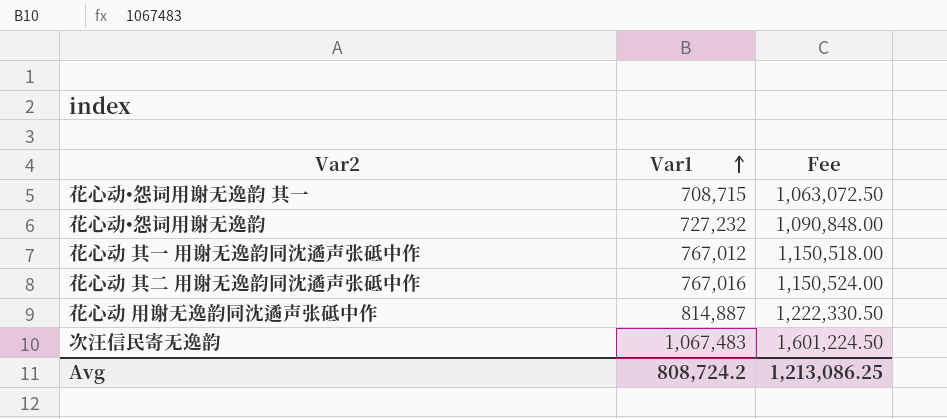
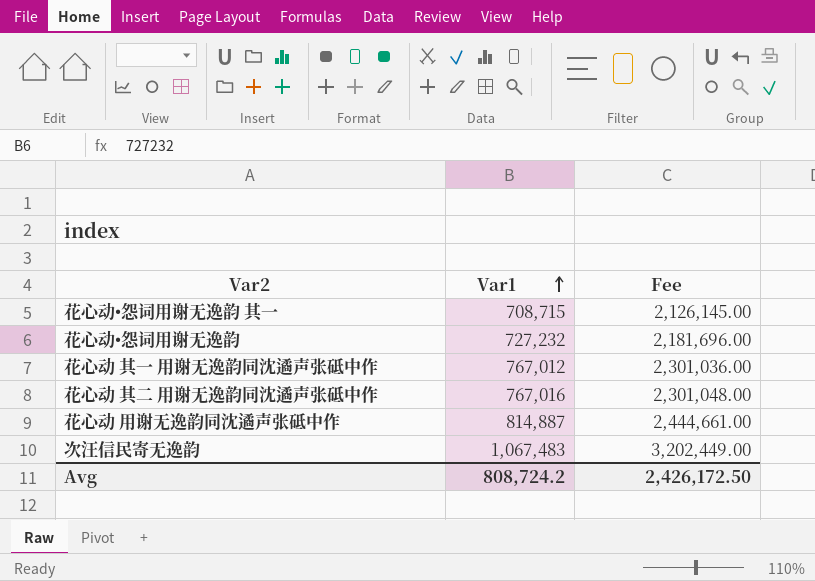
column Fee | formula: [Var1] * 1.5 -> [Var1] * 3
Avg | Fee: 1,213,086.25 -> 2,426,172.50

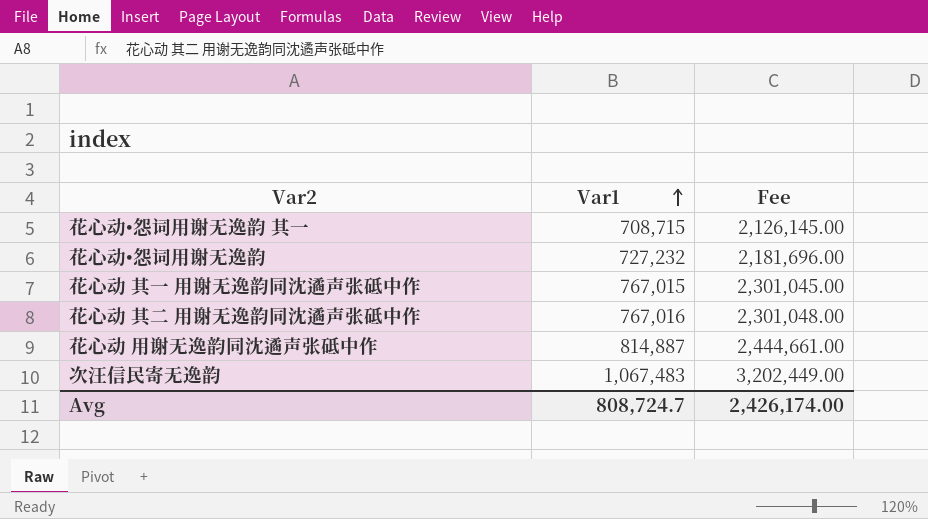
花心动 其一 用谢无逸韵同沈遹声张砥中作 | Var1: 767,012 -> 767,015
花心动 其一 用谢无逸韵同沈遹声张砥中作 | Fee: 2,301,036.00 -> 2,301,045.00
Avg | Var1: 808,724.2 -> 808,724.7
Avg | Fee: 2,426,172.50 -> 2,426,174.00

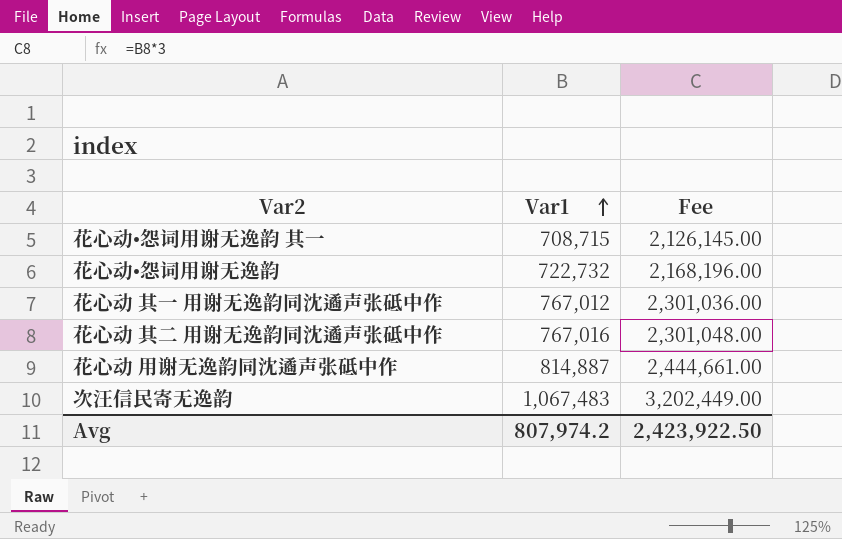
花心动•怨词用谢无逸韵 | Var1: 727,232 -> 722,732
花心动•怨词用谢无逸韵 | Fee: 2,181,696.00 -> 2,168,196.00
花心动 其一 用谢无逸韵同沈遹声张砥中作 | Var1: 767,015 -> 767,012
花心动 其一 用谢无逸韵同沈遹声张砥中作 | Fee: 2,301,045.00 -> 2,301,036.00
Avg | Var1: 808,724.7 -> 807,974.2
Avg | Fee: 2,426,174.00 -> 2,423,922.50

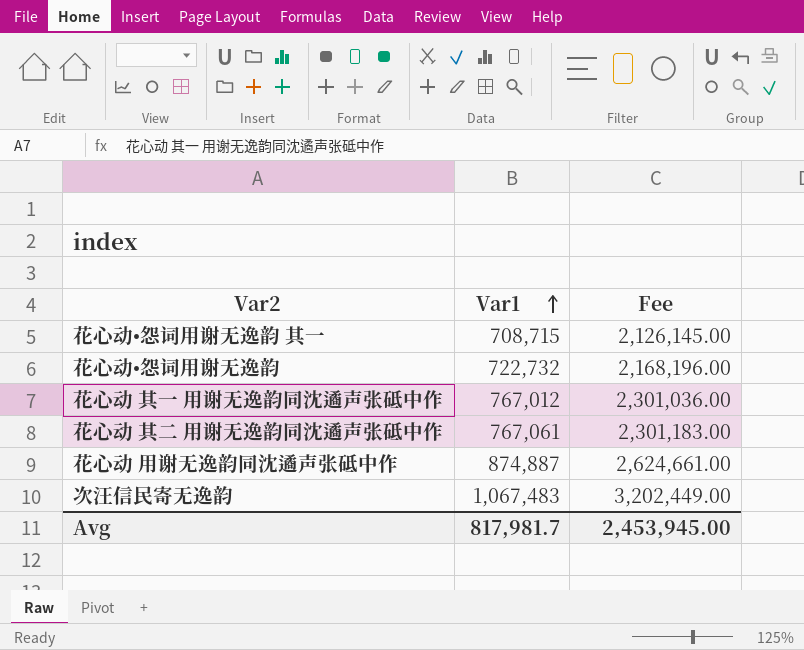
花心动 其二 用谢无逸韵同沈遹声张砥中作 | Var1: 767,016 -> 767,061
花心动 其二 用谢无逸韵同沈遹声张砥中作 | Fee: 2,301,048.00 -> 2,301,183.00
花心动 用谢无逸韵同沈遹声张砥中作 | Var1: 814,887 -> 874,887
花心动 用谢无逸韵同沈遹声张砥中作 | Fee: 2,444,661.00 -> 2,624,661.00
Avg | Var1: 807,974.2 -> 817,981.7
Avg | Fee: 2,423,922.50 -> 2,453,945.00

